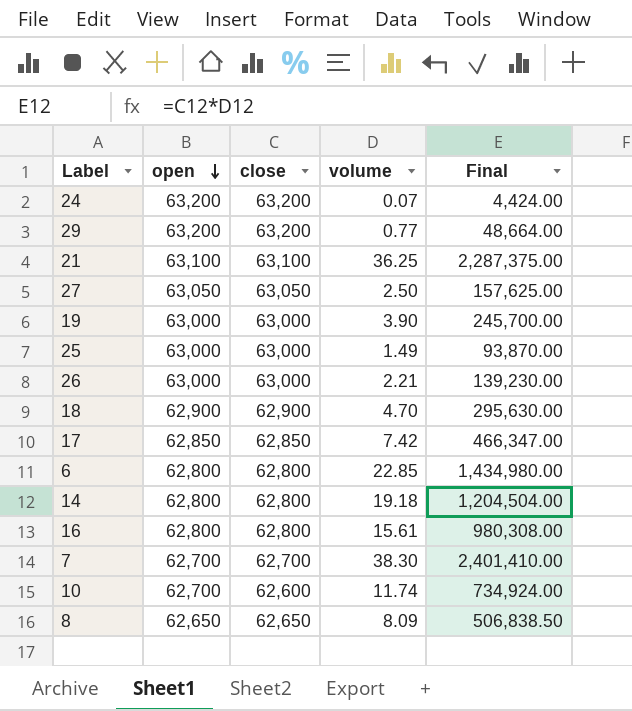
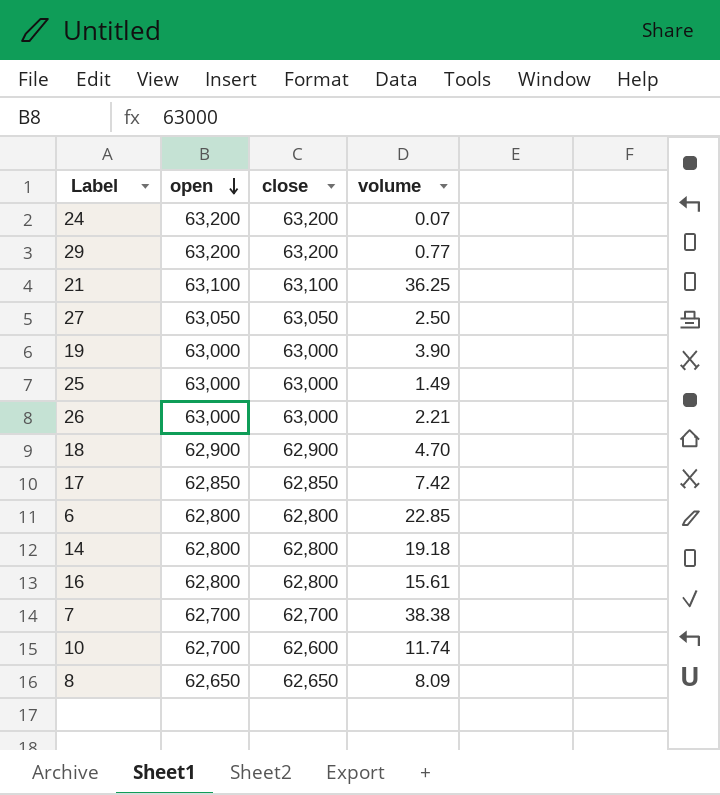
column Final | formula: [close] * [volume] -> none
7 | volume: 38.30 -> 38.38

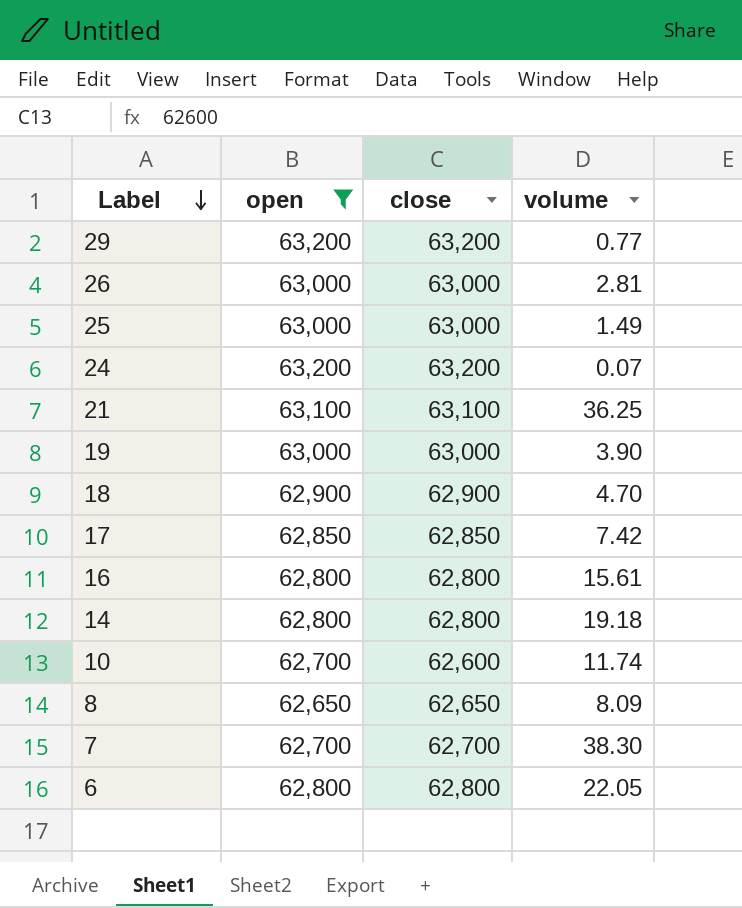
filter: none -> open != 63,050
row order: open descending -> Label descending
26 | volume: 2.21 -> 2.81
7 | volume: 38.38 -> 38.30
6 | volume: 22.85 -> 22.05

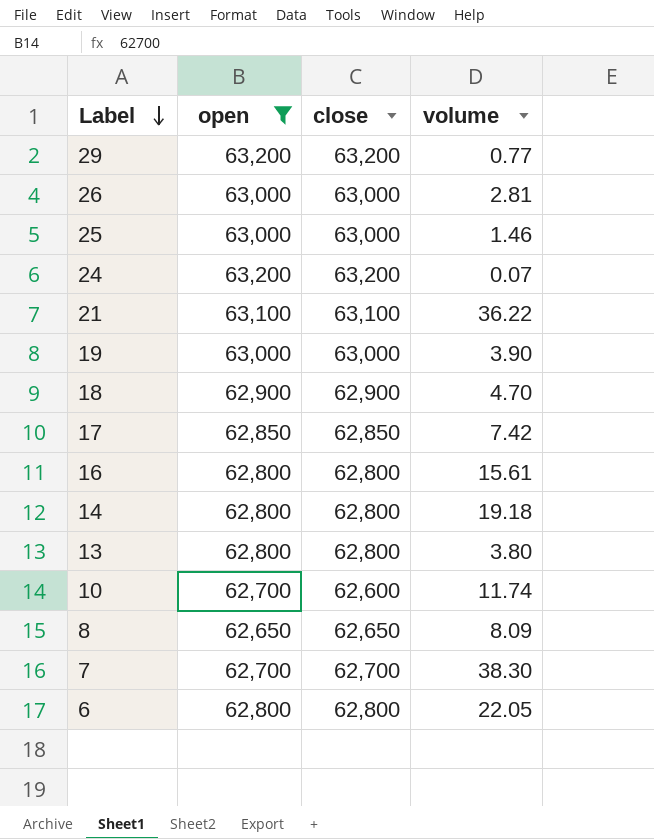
25 | volume: 1.49 -> 1.46
21 | volume: 36.25 -> 36.22
row 13: none -> 62,800 | 62,800 | 3.80

